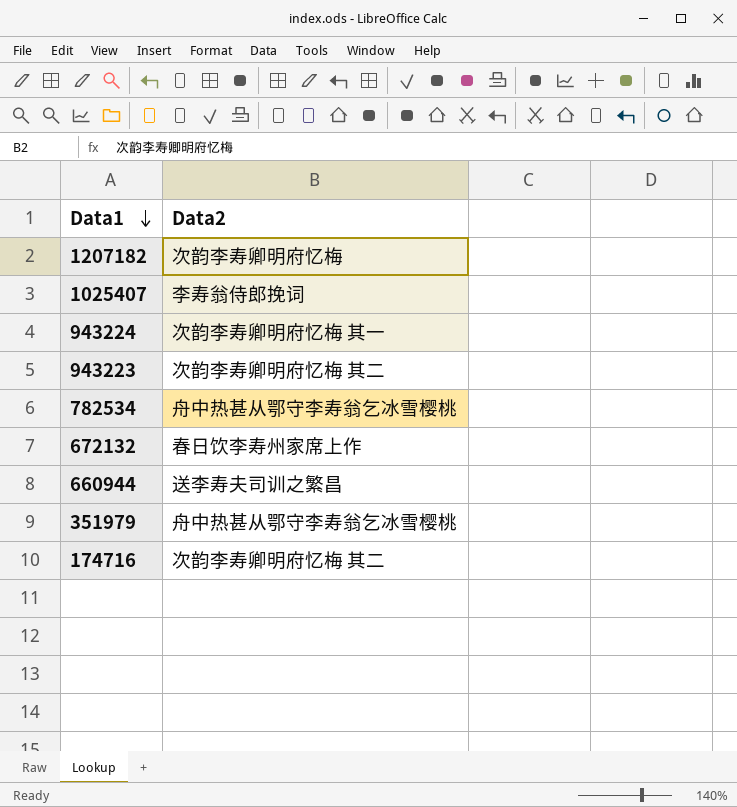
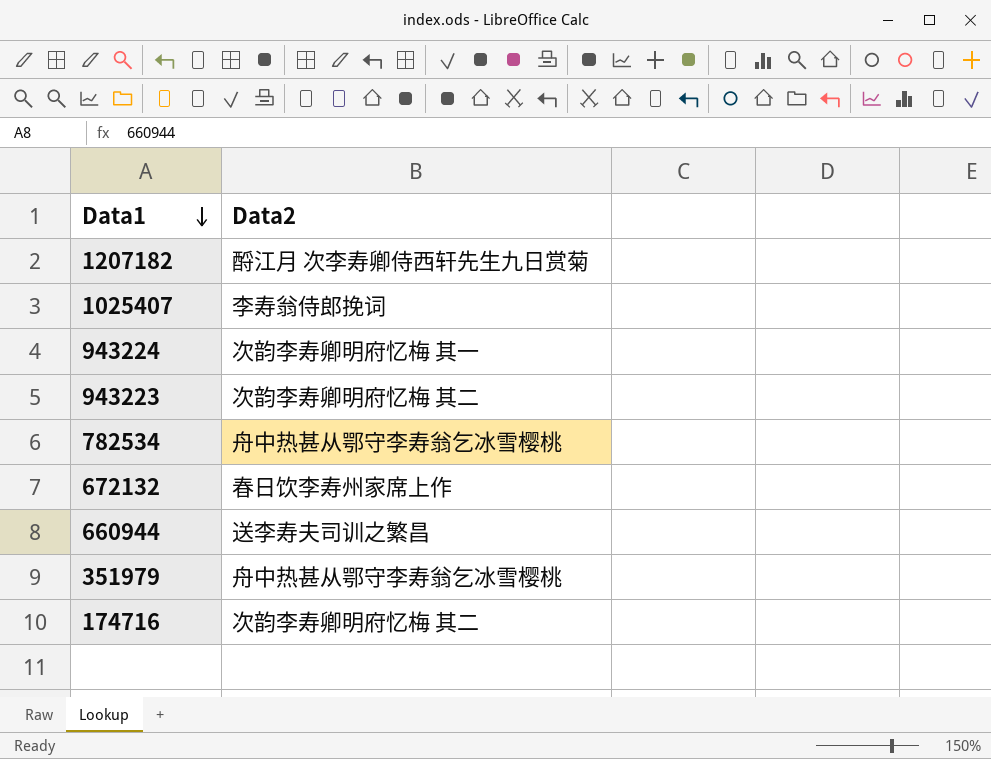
1207182 | Data2: 次韵李寿卿明府忆梅 -> 酹江月 次李寿卿侍西轩先生九日赏菊

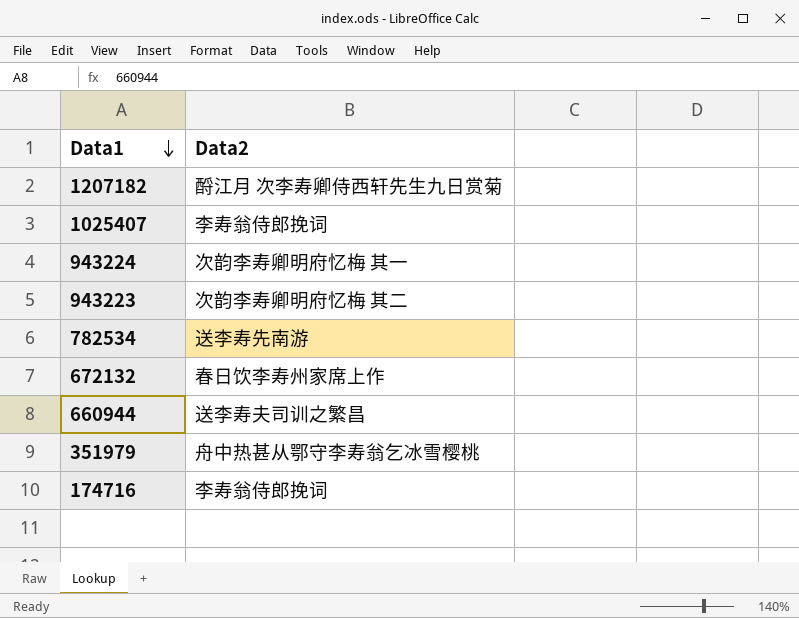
782534 | Data2: 舟中热甚从鄂守李寿翁乞冰雪樱桃 -> 送李寿先南游
174716 | Data2: 次韵李寿卿明府忆梅 其二 -> 李寿翁侍郎挽词

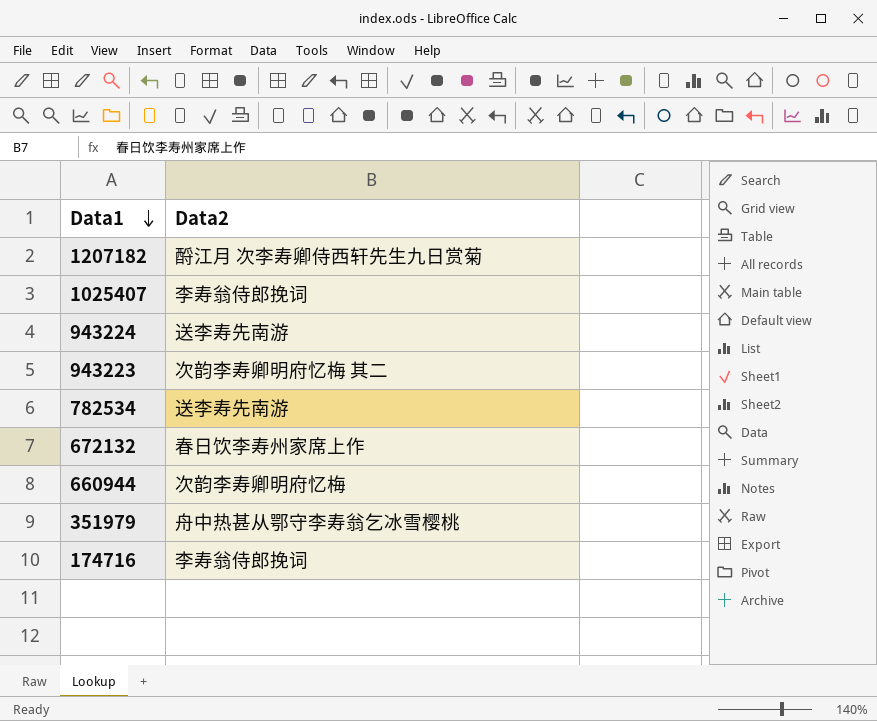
943224 | Data2: 次韵李寿卿明府忆梅 其一 -> 送李寿先南游
660944 | Data2: 送李寿夫司训之繁昌 -> 次韵李寿卿明府忆梅

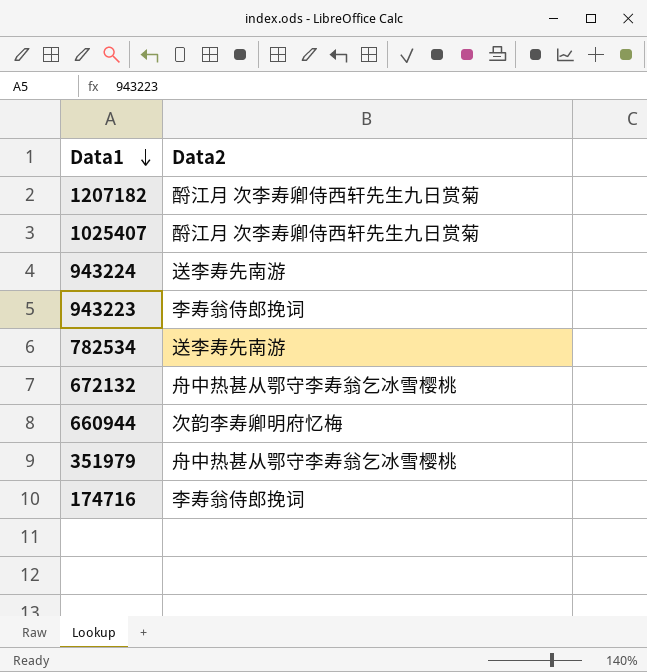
1025407 | Data2: 李寿翁侍郎挽词 -> 酹江月 次李寿卿侍西轩先生九日赏菊
943223 | Data2: 次韵李寿卿明府忆梅 其二 -> 李寿翁侍郎挽词
672132 | Data2: 春日饮李寿州家席上作 -> 舟中热甚从鄂守李寿翁乞冰雪樱桃

